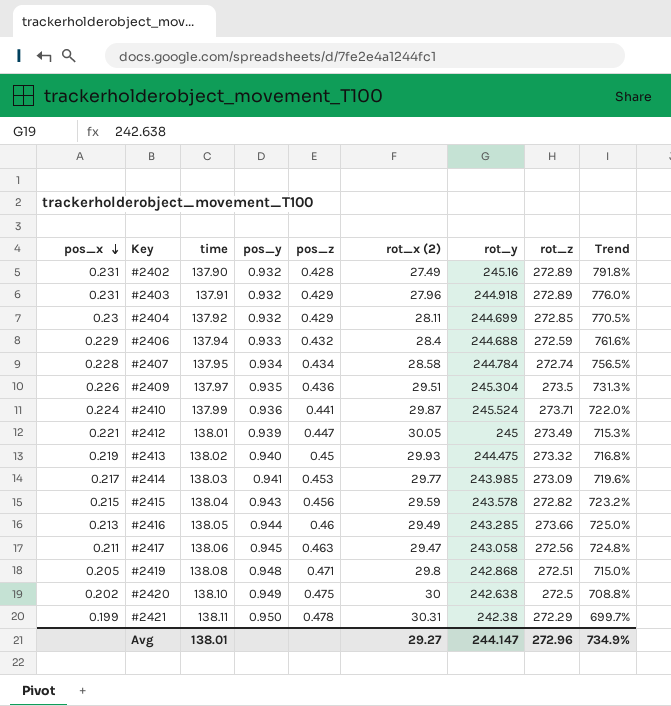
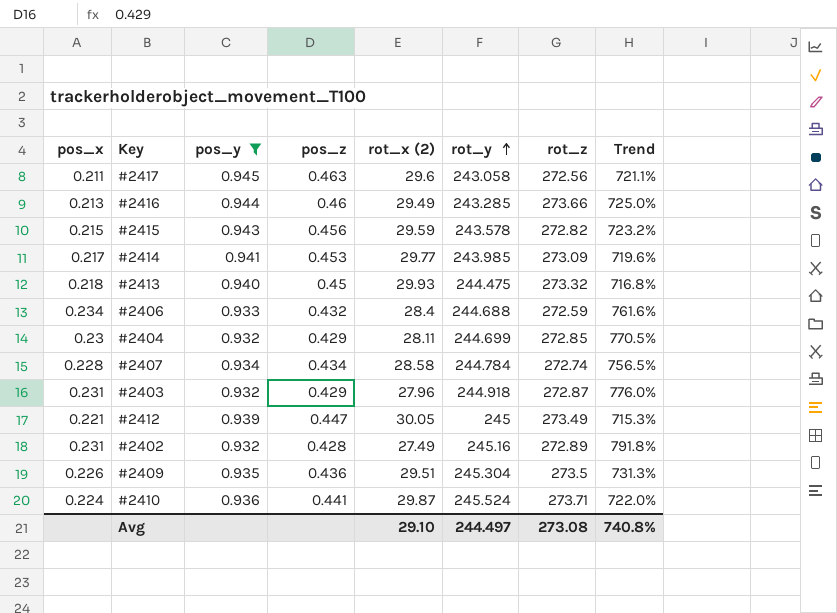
filter: none -> pos_y <= 0.945
row order: pos_x descending -> rot_y ascending
column time | position: 3 -> none
#2417 | rot_x (2): 29.47 -> 29.6
#2417 | Trend: 724.8% -> 721.1%
#2413 | pos_x: 0.219 -> 0.218
#2406 | pos_x: 0.229 -> 0.234
#2403 | rot_z: 272.89 -> 272.87
Avg | rot_x (2): 29.27 -> 29.10
Avg | rot_y: 244.147 -> 244.497
Avg | rot_z: 272.96 -> 273.08
Avg | Trend: 734.9% -> 740.8%

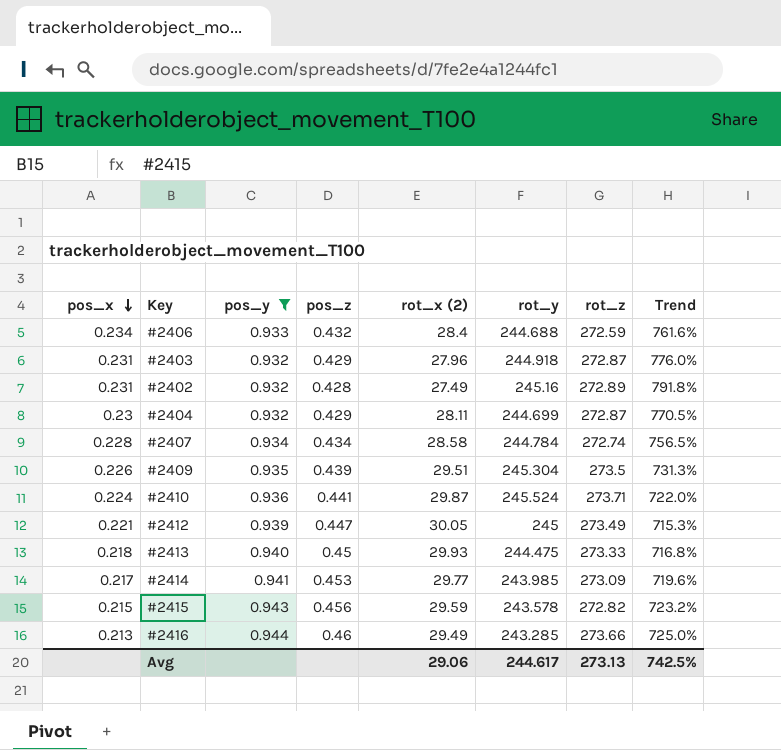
row order: rot_y ascending -> pos_x descending
row #2417: 0.211 | 0.945 | 0.463 | 29.6 | 243.058 | 272.56 | 721.1% -> none
#2404 | rot_z: 272.85 -> 272.87
#2409 | pos_z: 0.436 -> 0.439
#2413 | rot_z: 273.32 -> 273.33
Avg | rot_x (2): 29.10 -> 29.06
Avg | rot_y: 244.497 -> 244.617
Avg | rot_z: 273.08 -> 273.13
Avg | Trend: 740.8% -> 742.5%

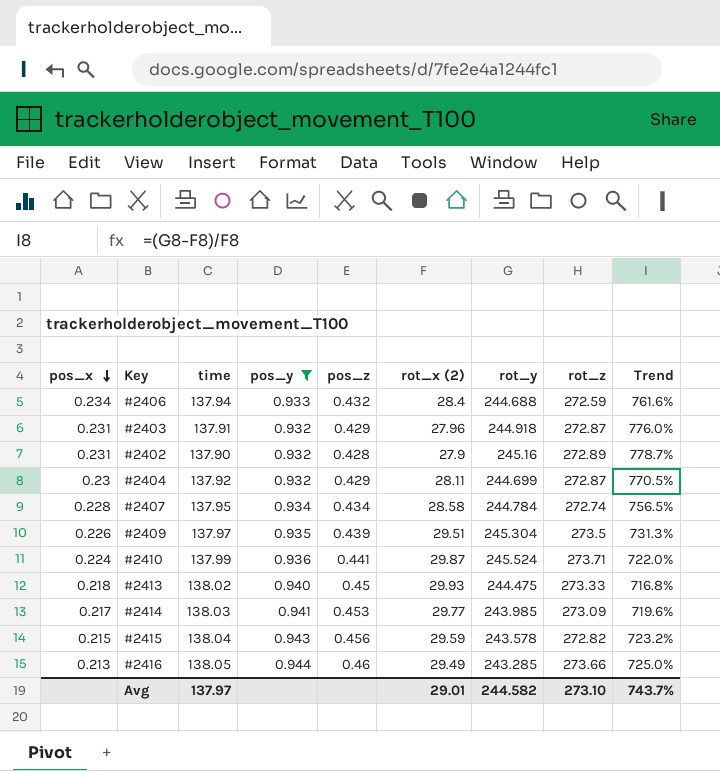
column time | position: none -> 3
row #2412: 0.221 | 0.939 | 0.447 | 30.05 | 245 | 273.49 | 715.3% -> none
#2402 | rot_x (2): 27.49 -> 27.9
#2402 | Trend: 791.8% -> 778.7%
Avg | rot_x (2): 29.06 -> 29.01
Avg | rot_y: 244.617 -> 244.582
Avg | rot_z: 273.13 -> 273.10
Avg | Trend: 742.5% -> 743.7%

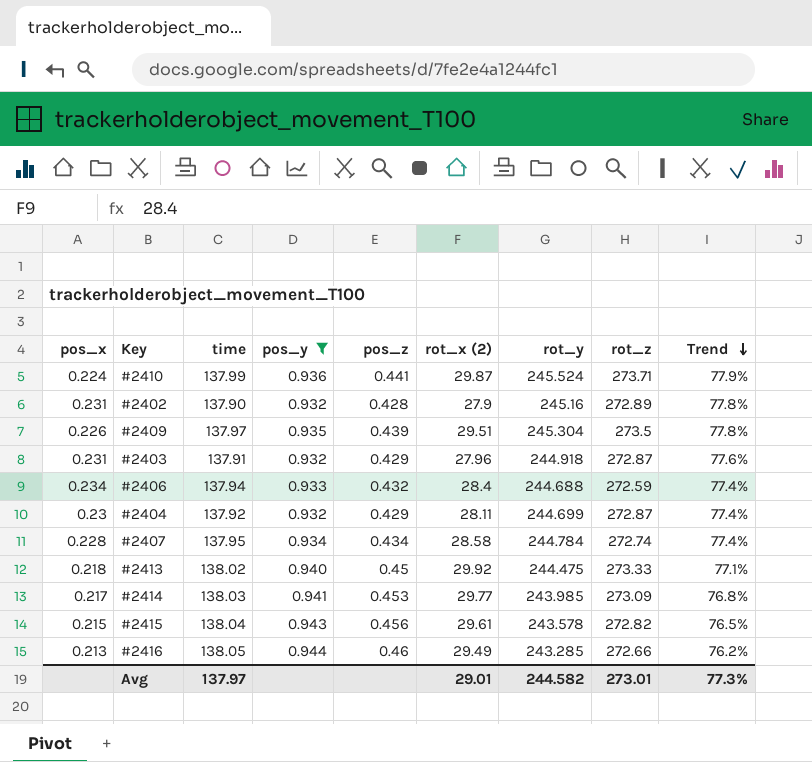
row order: pos_x descending -> Trend descending
column Trend | formula: ([rot_y] - [rot_x (2)]) / [rot_x (2)] -> ([rot_y] - [time]) / [time]
#2413 | rot_x (2): 29.93 -> 29.92
#2415 | rot_x (2): 29.59 -> 29.61
#2416 | rot_z: 273.66 -> 272.66
Avg | rot_z: 273.10 -> 273.01
Avg | Trend: 743.7% -> 77.3%

